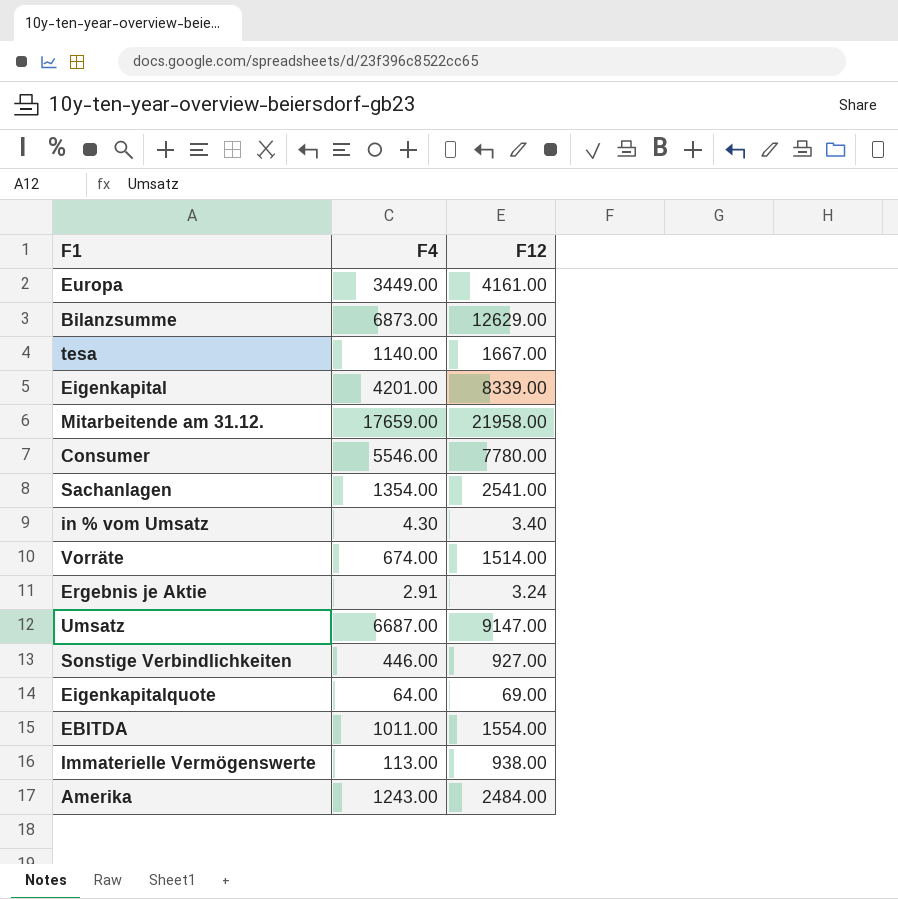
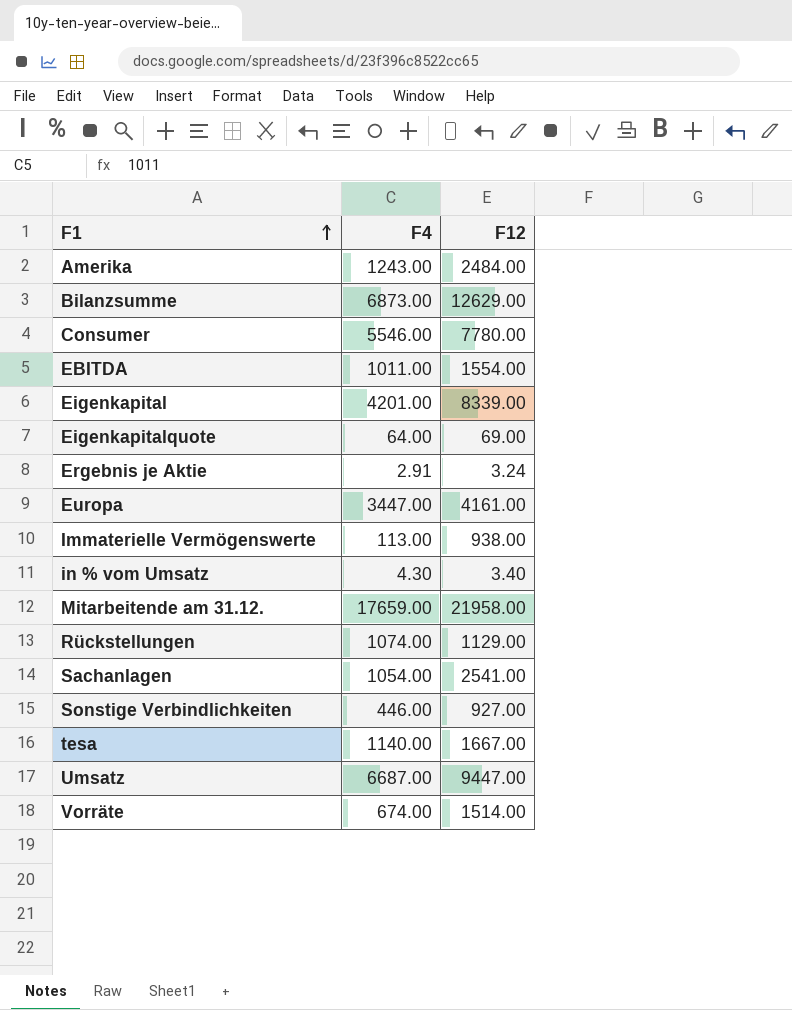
row order: none -> F1 ascending
Europa | F4: 3449.00 -> 3447.00
row Rückstellungen: none -> 1074.00 | 1129.00
Sachanlagen | F4: 1354.00 -> 1054.00
Umsatz | F12: 9147.00 -> 9447.00

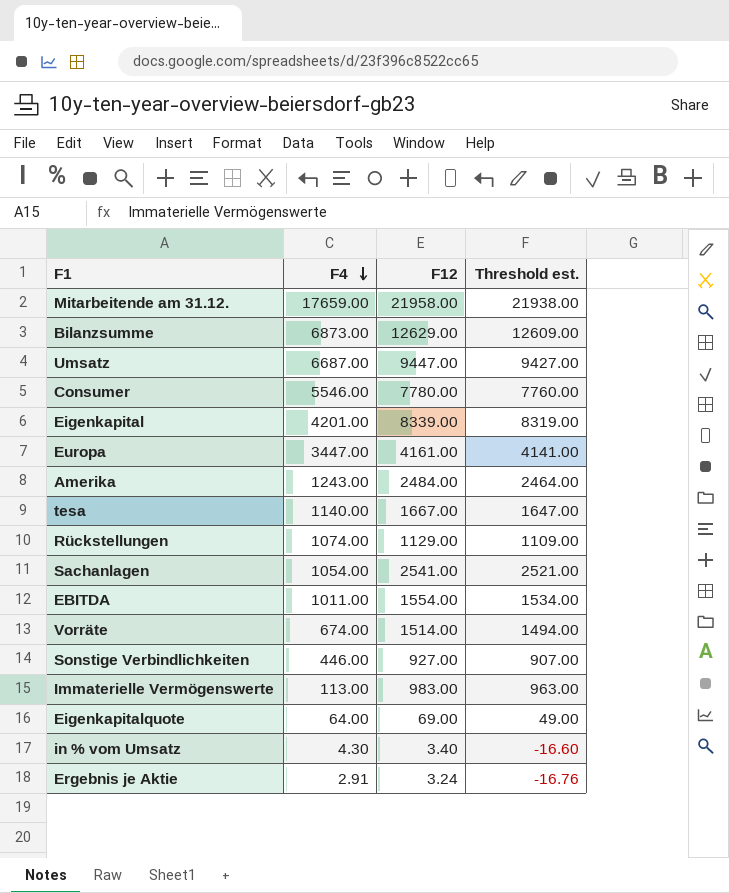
row order: F1 ascending -> F4 descending
column Threshold est. | formula: none -> [F12] - 20
Immaterielle Vermögenswerte | F12: 938.00 -> 983.00

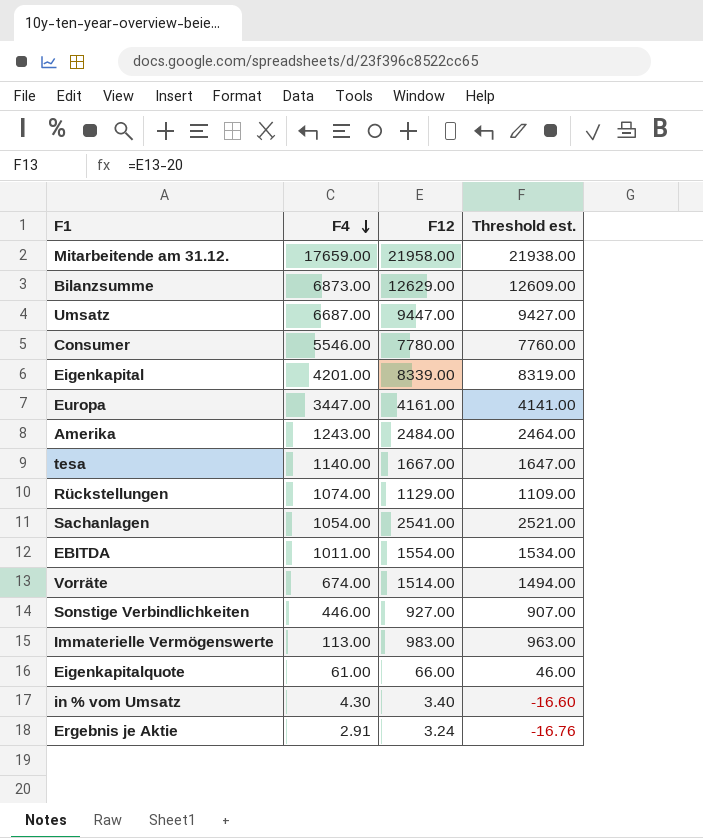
Eigenkapitalquote | F4: 64.00 -> 61.00
Eigenkapitalquote | F12: 69.00 -> 66.00
Eigenkapitalquote | Threshold est.: 49.00 -> 46.00

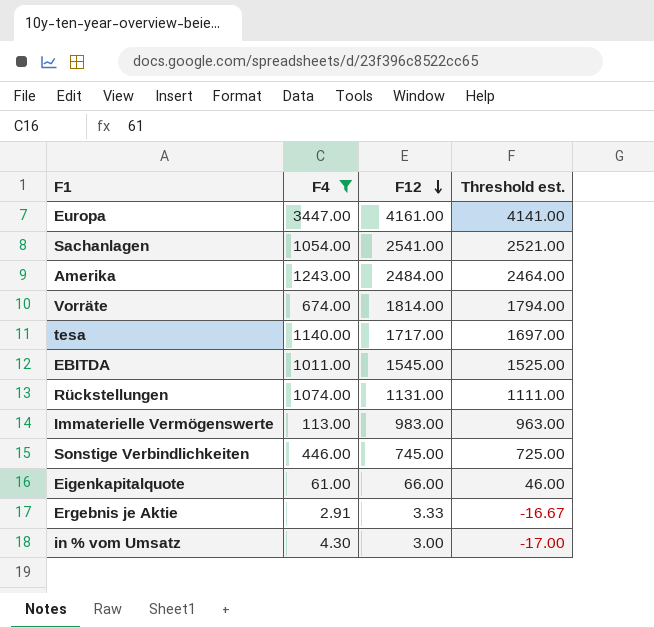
filter: none -> F4 <= 3447.00
row order: F4 descending -> F12 descending
Vorräte | F12: 1514.00 -> 1814.00
Vorräte | Threshold est.: 1494.00 -> 1794.00
tesa | F12: 1667.00 -> 1717.00
tesa | Threshold est.: 1647.00 -> 1697.00
EBITDA | F12: 1554.00 -> 1545.00
EBITDA | Threshold est.: 1534.00 -> 1525.00
Rückstellungen | F12: 1129.00 -> 1131.00
Rückstellungen | Threshold est.: 1109.00 -> 1111.00
Sonstige Verbindlichkeiten | F12: 927.00 -> 745.00
Sonstige Verbindlichkeiten | Threshold est.: 907.00 -> 725.00
Ergebnis je Aktie | F12: 3.24 -> 3.33
Ergebnis je Aktie | Threshold est.: -16.76 -> -16.67
in % vom Umsatz | F12: 3.40 -> 3.00
in % vom Umsatz | Threshold est.: -16.60 -> -17.00

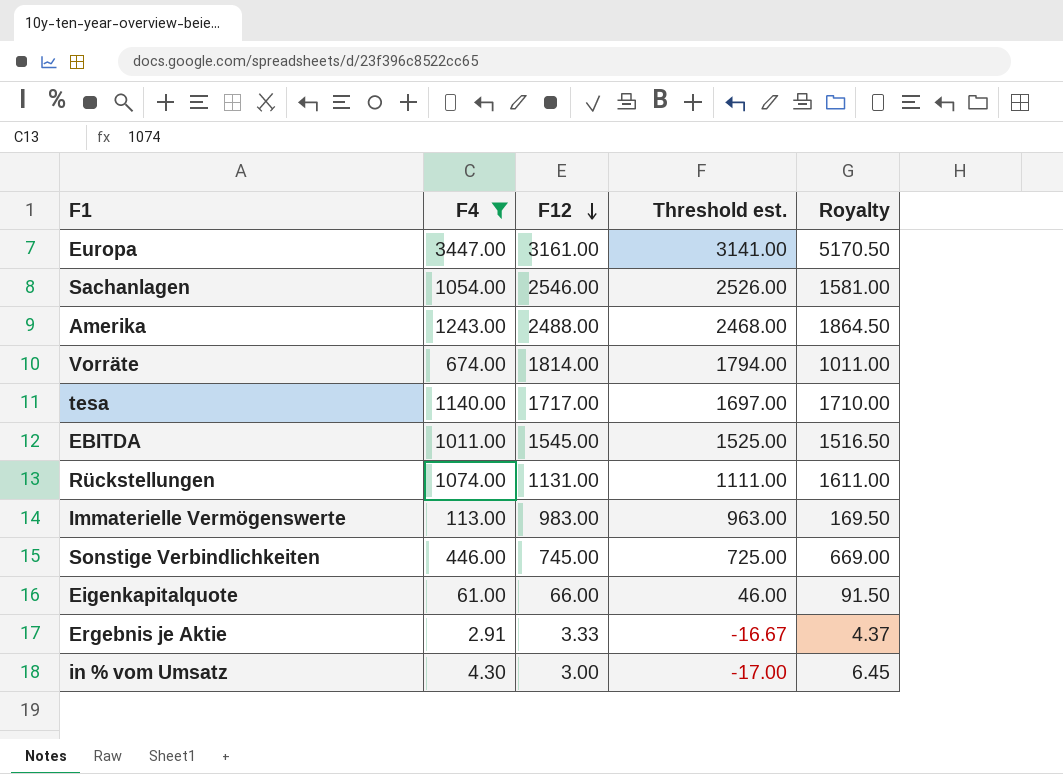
column Royalty | formula: none -> [F4] * 1.5
Europa | F12: 4161.00 -> 3161.00
Europa | Threshold est.: 4141.00 -> 3141.00
Sachanlagen | F12: 2541.00 -> 2546.00
Sachanlagen | Threshold est.: 2521.00 -> 2526.00
Amerika | F12: 2484.00 -> 2488.00
Amerika | Threshold est.: 2464.00 -> 2468.00

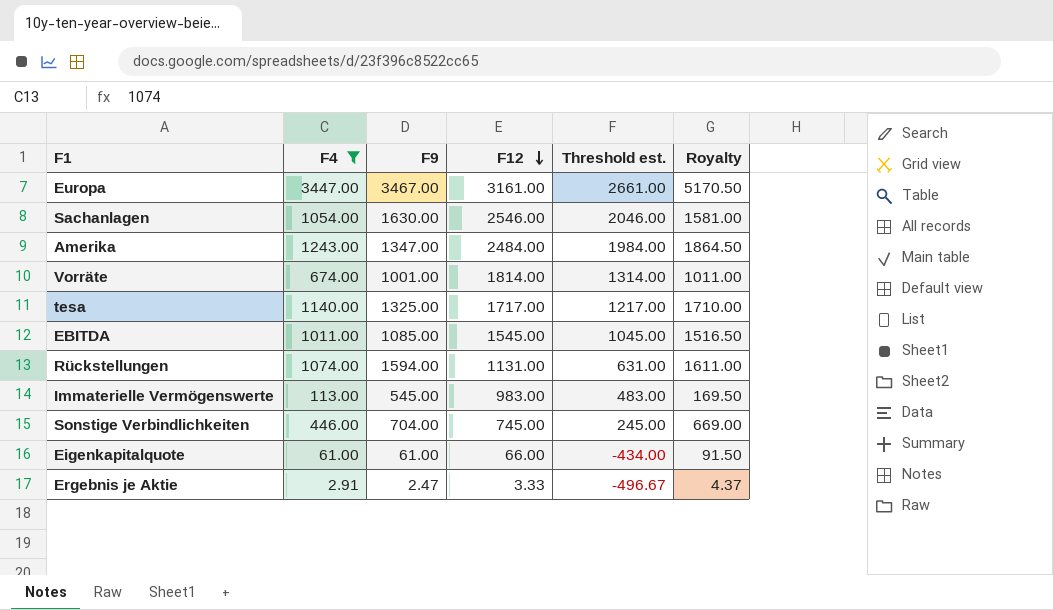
column F9 | position: none -> 3
column Threshold est. | formula: [F12] - 20 -> [F12] - 500
row in % vom Umsatz: 4.30 | 3.00 | -17.00 | 6.45 -> none
Amerika | F12: 2488.00 -> 2484.00

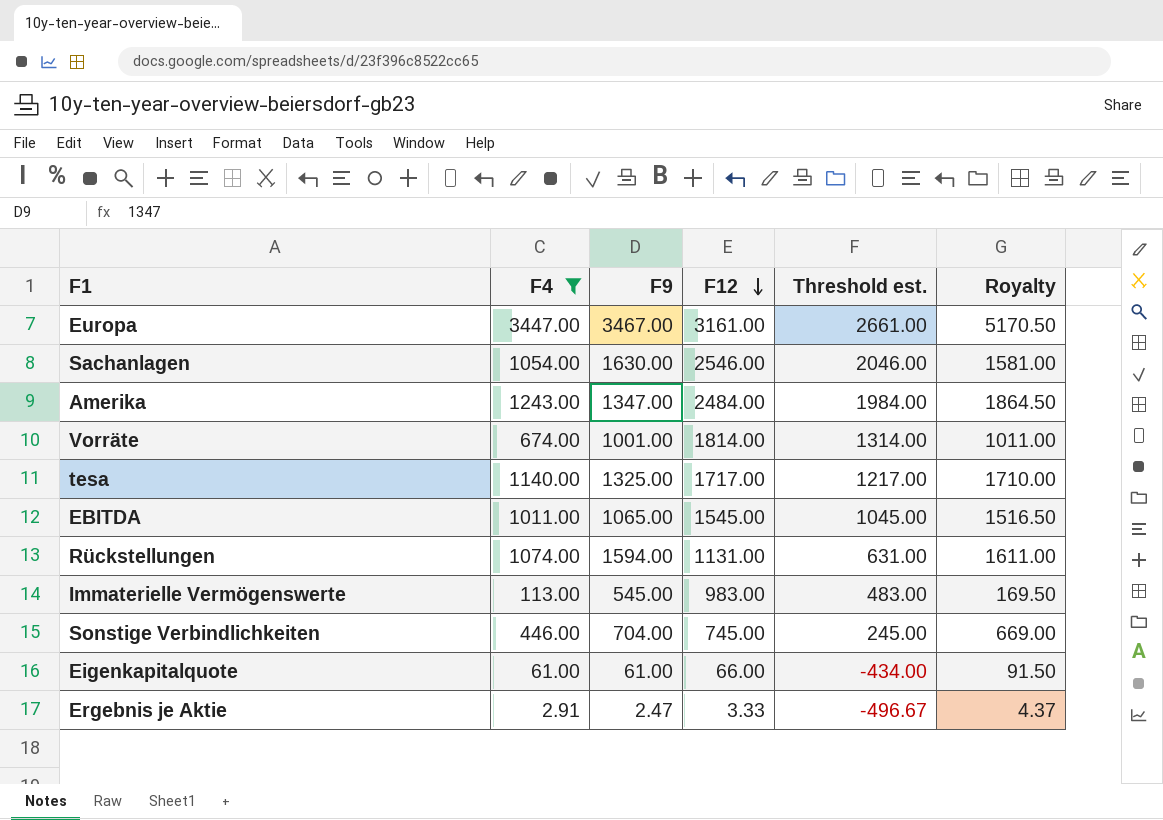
EBITDA | F9: 1085.00 -> 1065.00

